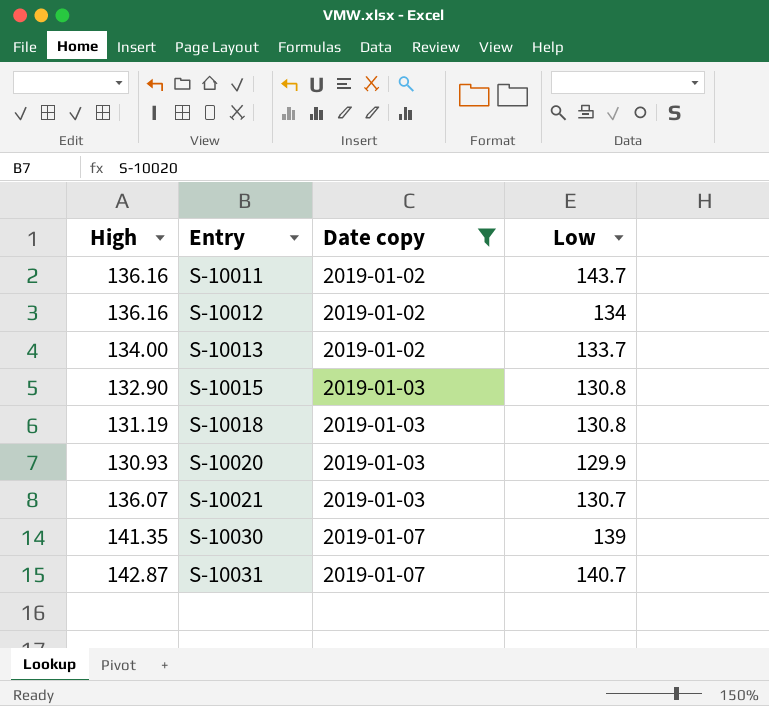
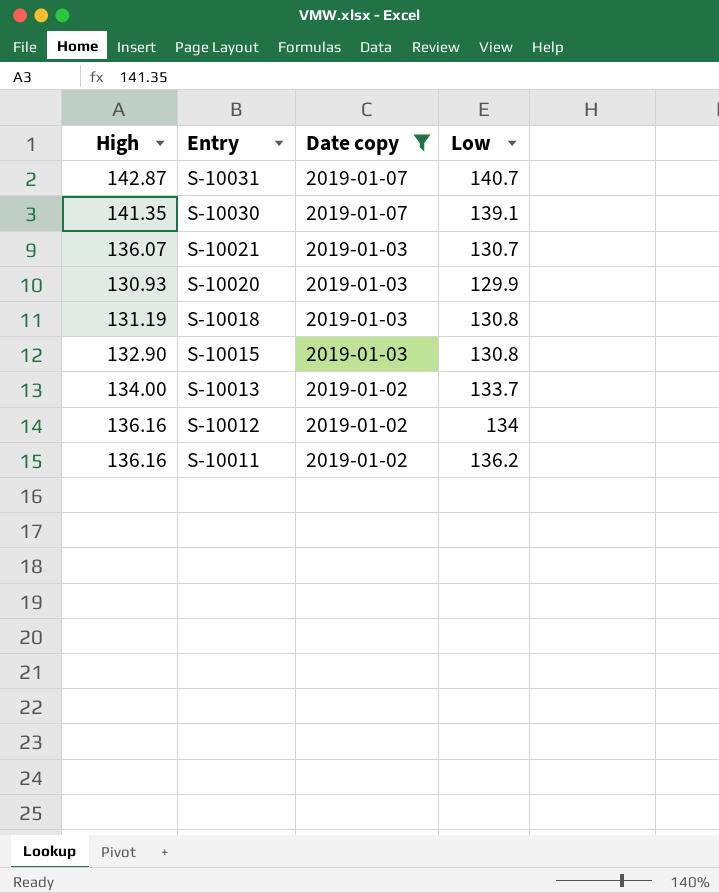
row order: Entry ascending -> Entry descending
S-10030 | Low: 139 -> 139.1
S-10011 | Low: 143.7 -> 136.2

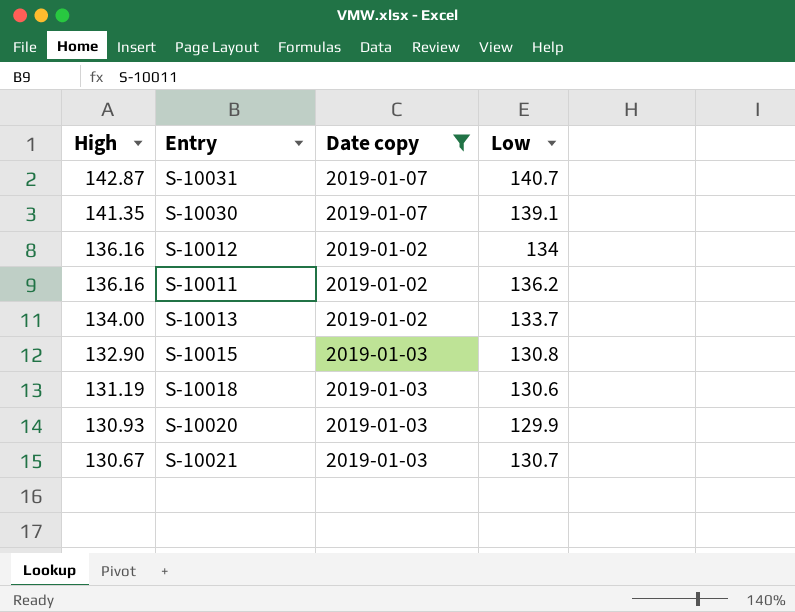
row order: Entry descending -> High descending
S-10018 | Low: 130.8 -> 130.6
S-10021 | High: 136.07 -> 130.67

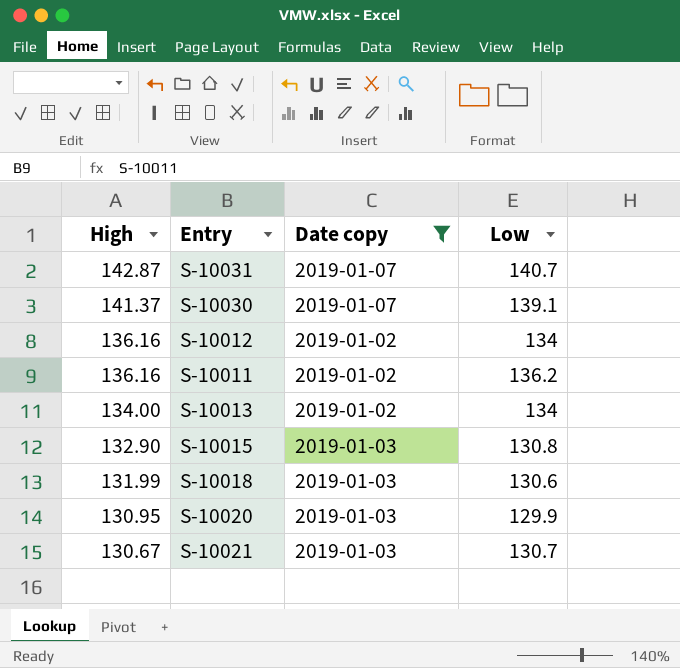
S-10030 | High: 141.35 -> 141.37
S-10013 | Low: 133.7 -> 134
S-10018 | High: 131.19 -> 131.99
S-10020 | High: 130.93 -> 130.95

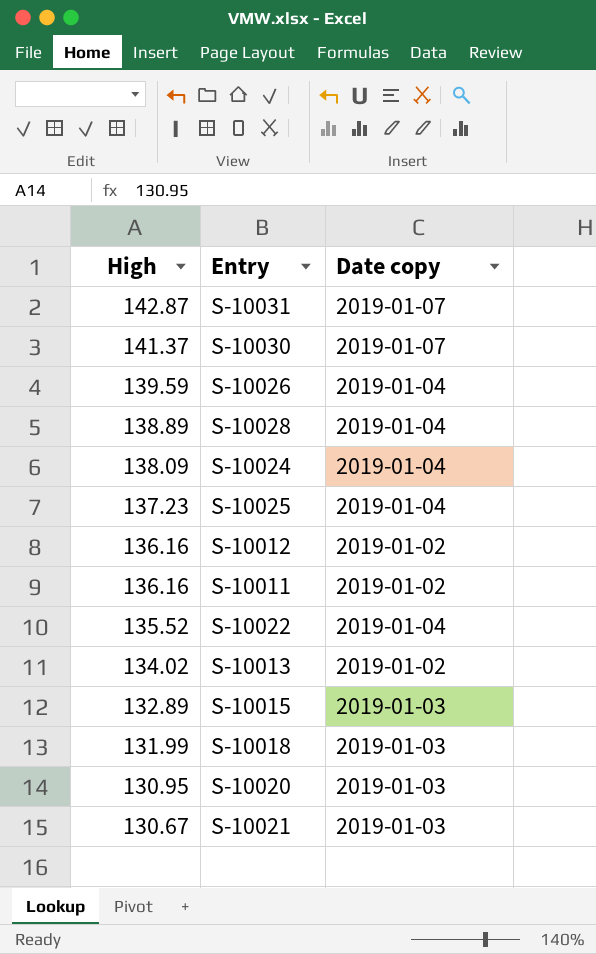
filter: Date copy != 2019-01-04 -> none
column Low | position: 4 -> none
S-10013 | High: 134.00 -> 134.02
S-10015 | High: 132.90 -> 132.89

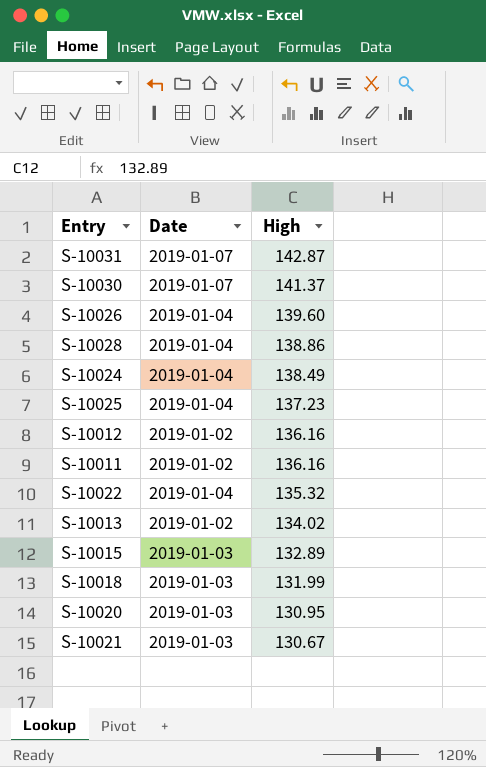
column name: Date copy -> Date
column High | position: 1 -> 3
S-10026 | High: 139.59 -> 139.60
S-10028 | High: 138.89 -> 138.86
S-10024 | High: 138.09 -> 138.49
S-10022 | High: 135.52 -> 135.32

